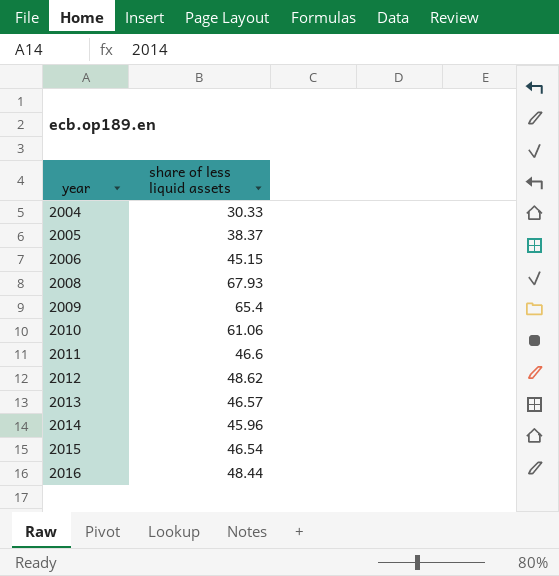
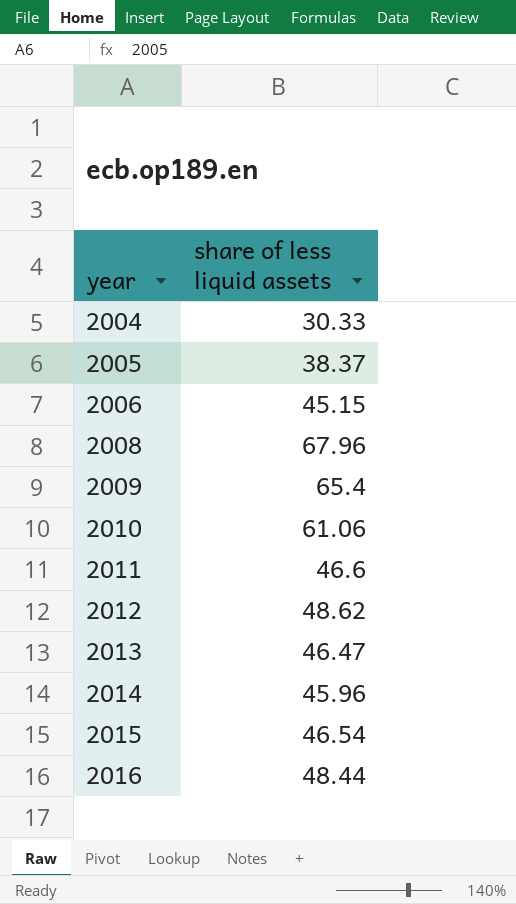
2008 | share of less liquid assets: 67.93 -> 67.96
2013 | share of less liquid assets: 46.57 -> 46.47

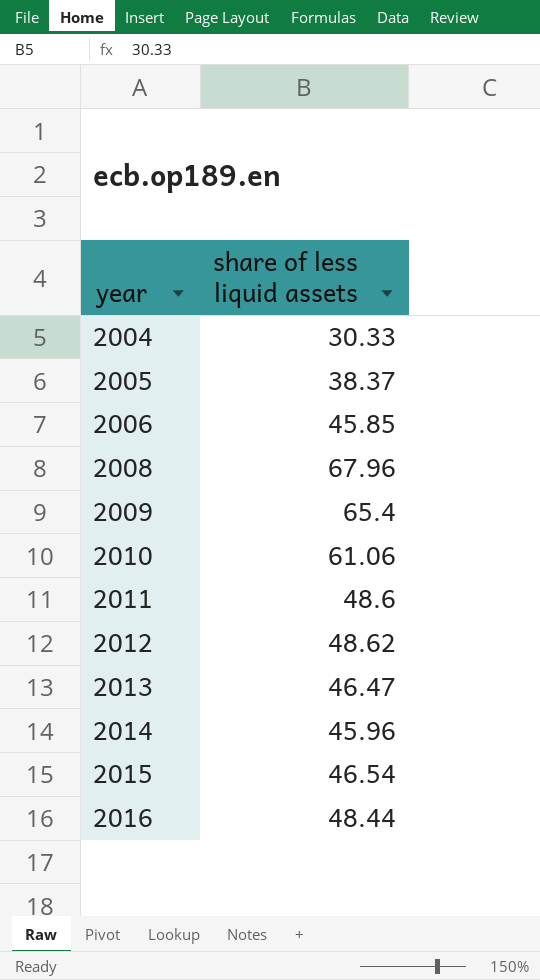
2006 | share of less liquid assets: 45.15 -> 45.85
2011 | share of less liquid assets: 46.6 -> 48.6

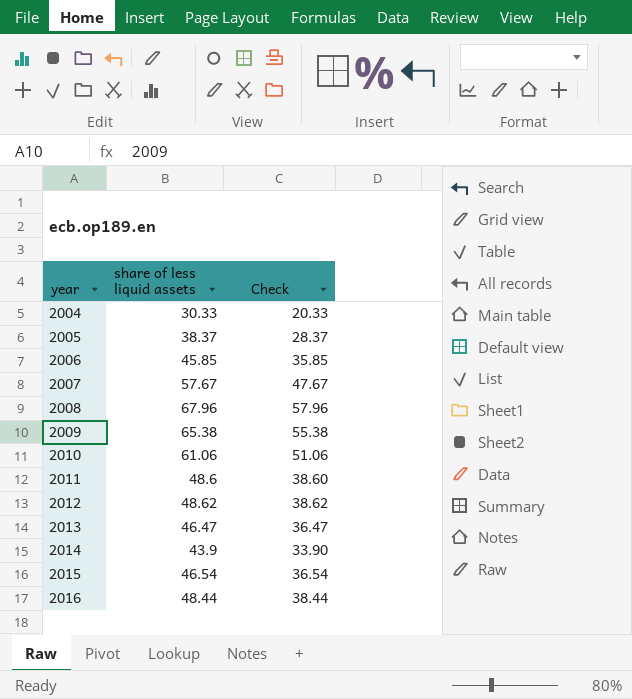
column Check | formula: none -> [share of less liquid assets] - 10
row 2007: none -> 57.67 | 47.67
2009 | share of less liquid assets: 65.4 -> 65.38
2014 | share of less liquid assets: 45.96 -> 43.9

